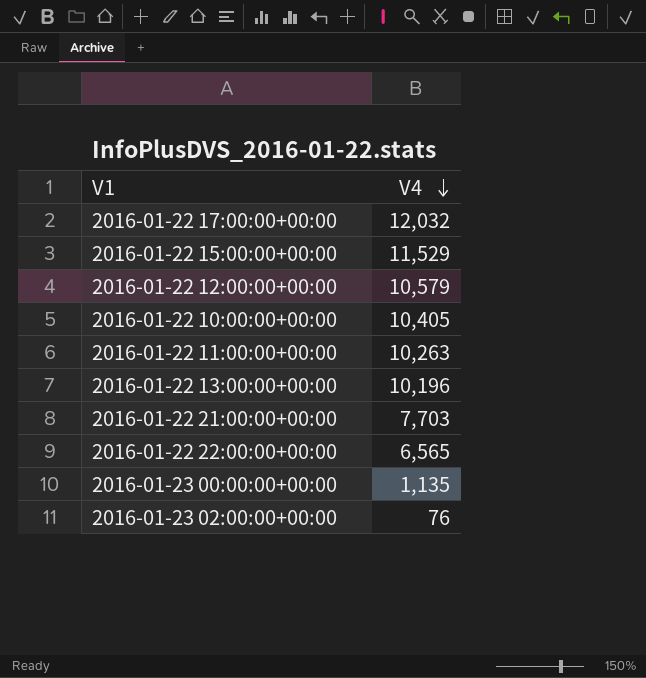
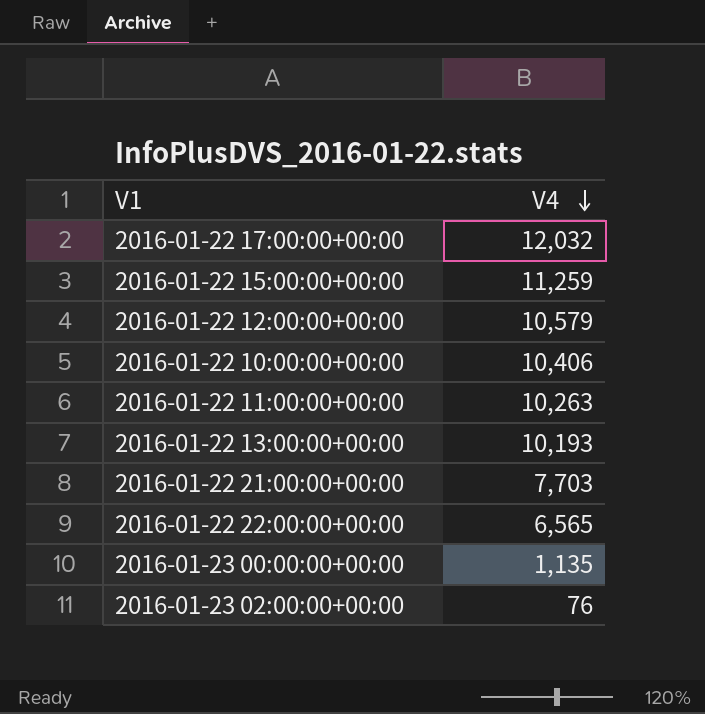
2016-01-22 15:00:00+00:00 | V4: 11,529 -> 11,259
2016-01-22 10:00:00+00:00 | V4: 10,405 -> 10,406
2016-01-22 13:00:00+00:00 | V4: 10,196 -> 10,193

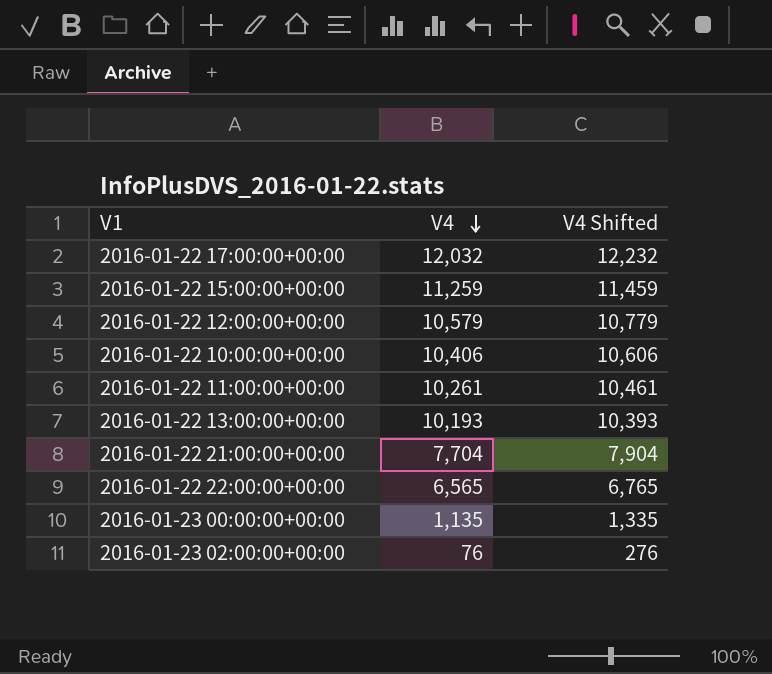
column V4 Shifted | formula: none -> [V4] + 200
2016-01-22 11:00:00+00:00 | V4: 10,263 -> 10,261
2016-01-22 21:00:00+00:00 | V4: 7,703 -> 7,704

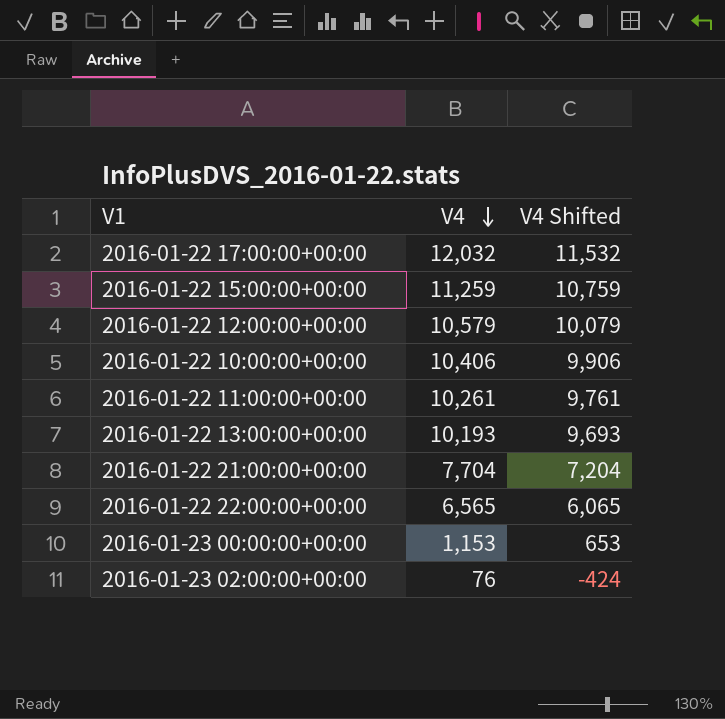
column V4 Shifted | formula: [V4] + 200 -> [V4] - 500
2016-01-23 00:00:00+00:00 | V4: 1,135 -> 1,153

